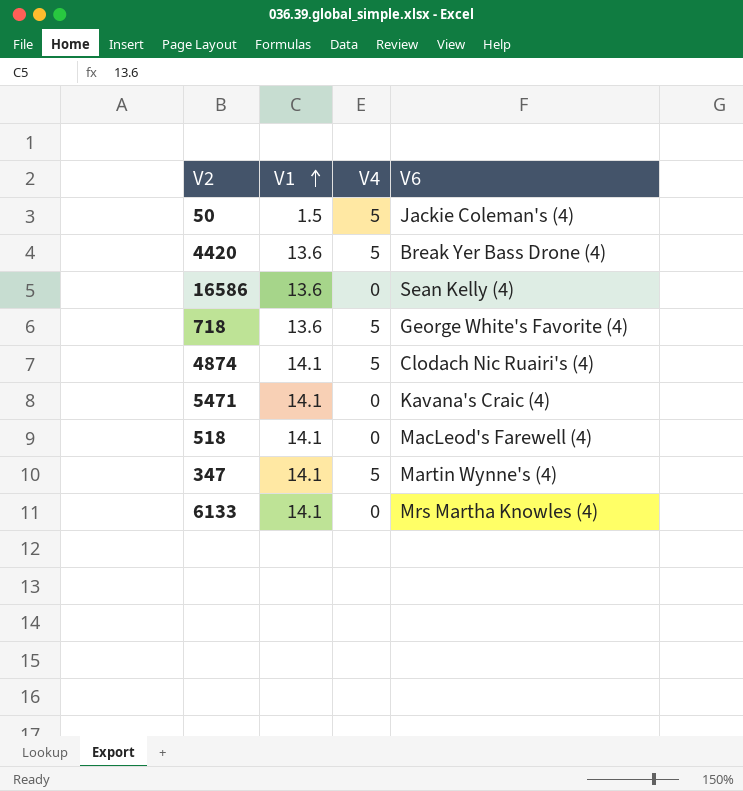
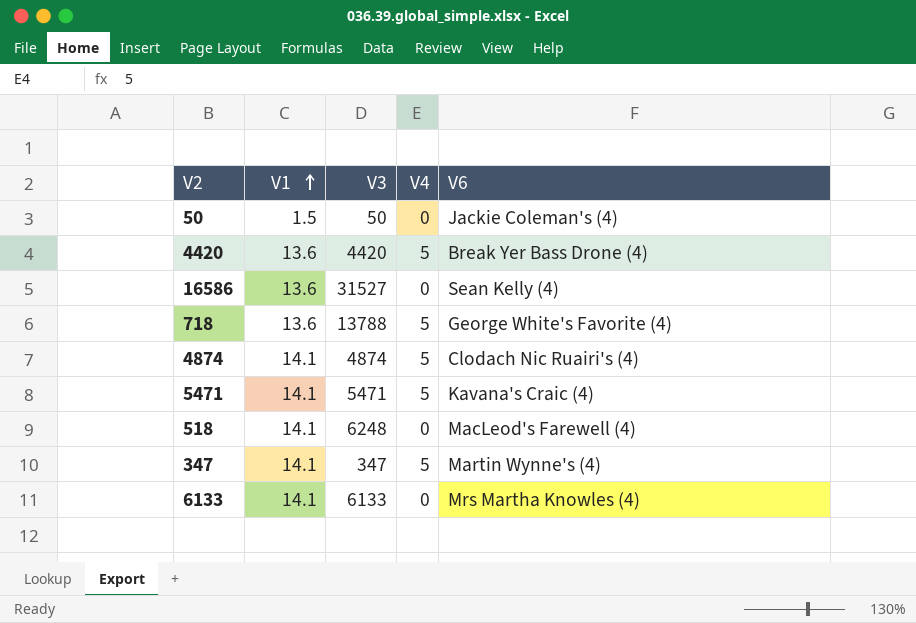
column V3 | position: none -> 3
50 | V4: 5 -> 0
5471 | V4: 0 -> 5

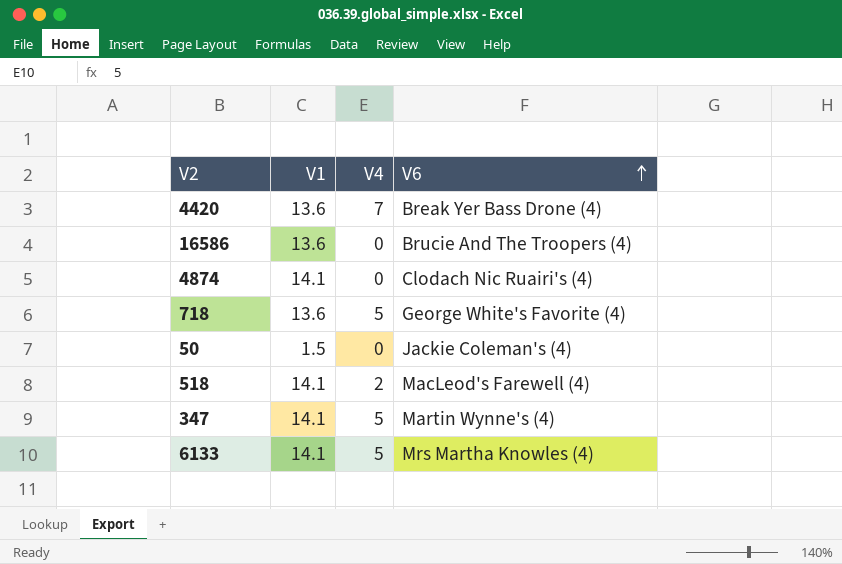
row order: V1 ascending -> V6 ascending
column V3 | position: 3 -> none
row 5471: 14.1 | 5471 | 5 | Kavana's Craic (4) -> none
4420 | V4: 5 -> 7
16586 | V6: Sean Kelly (4) -> Brucie And The Troopers (4)
4874 | V4: 5 -> 0
518 | V4: 0 -> 2
6133 | V4: 0 -> 5

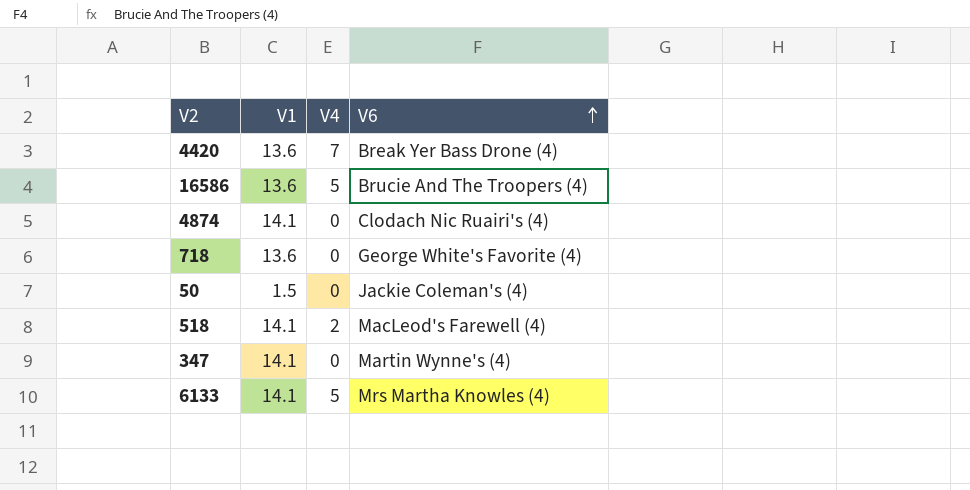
16586 | V4: 0 -> 5
718 | V4: 5 -> 0
347 | V4: 5 -> 0

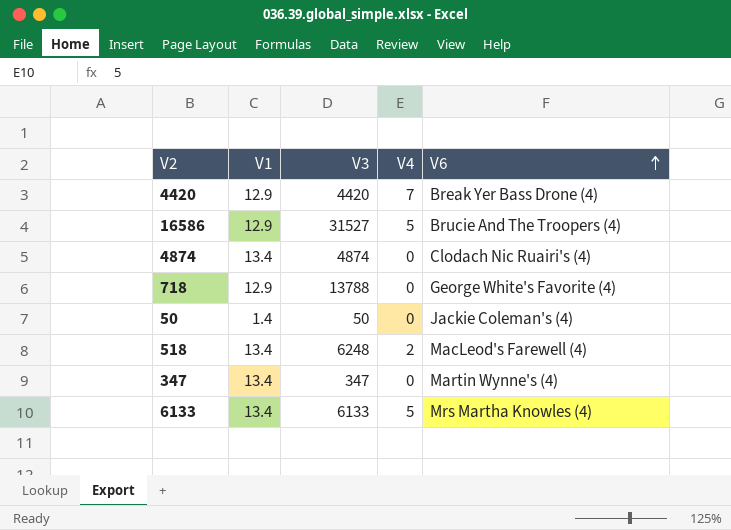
column V3 | position: none -> 3
4420 | V1: 13.6 -> 12.9
16586 | V1: 13.6 -> 12.9
4874 | V1: 14.1 -> 13.4
718 | V1: 13.6 -> 12.9
50 | V1: 1.5 -> 1.4
518 | V1: 14.1 -> 13.4
347 | V1: 14.1 -> 13.4
6133 | V1: 14.1 -> 13.4

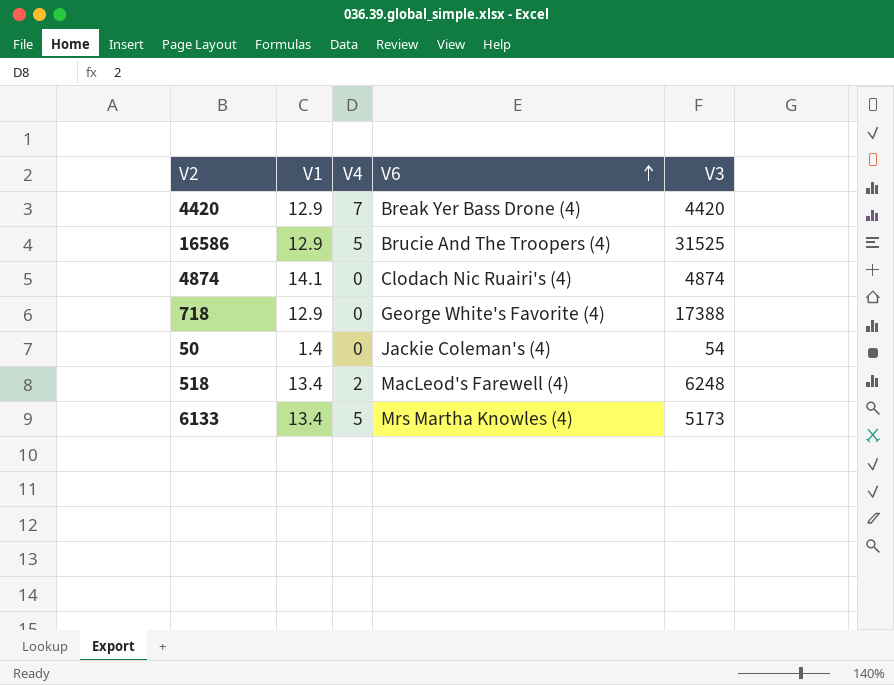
column V3 | position: 3 -> 5
row 347: 13.4 | 347 | 0 | Martin Wynne's (4) -> none
16586 | V3: 31527 -> 31525
4874 | V1: 13.4 -> 14.1
718 | V3: 13788 -> 17388
50 | V3: 50 -> 54
6133 | V3: 6133 -> 5173

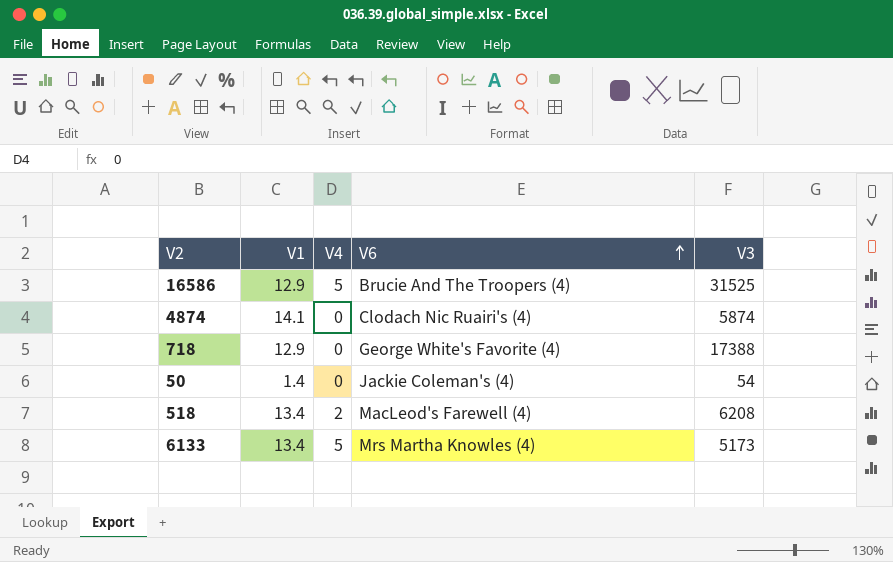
row 4420: 12.9 | 7 | Break Yer Bass Drone (4) | 4420 -> none
4874 | V3: 4874 -> 5874
518 | V3: 6248 -> 6208

